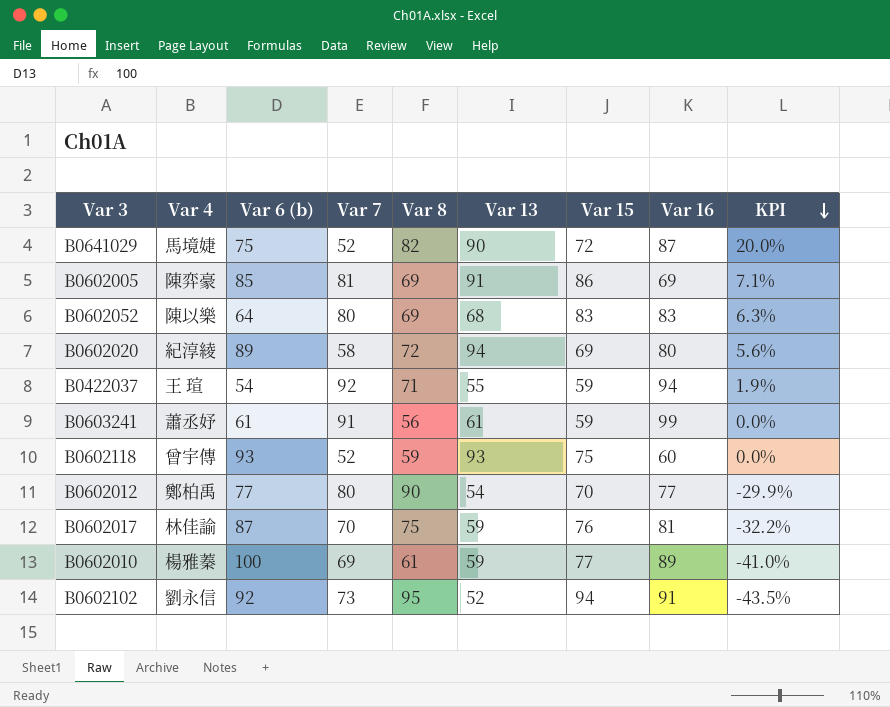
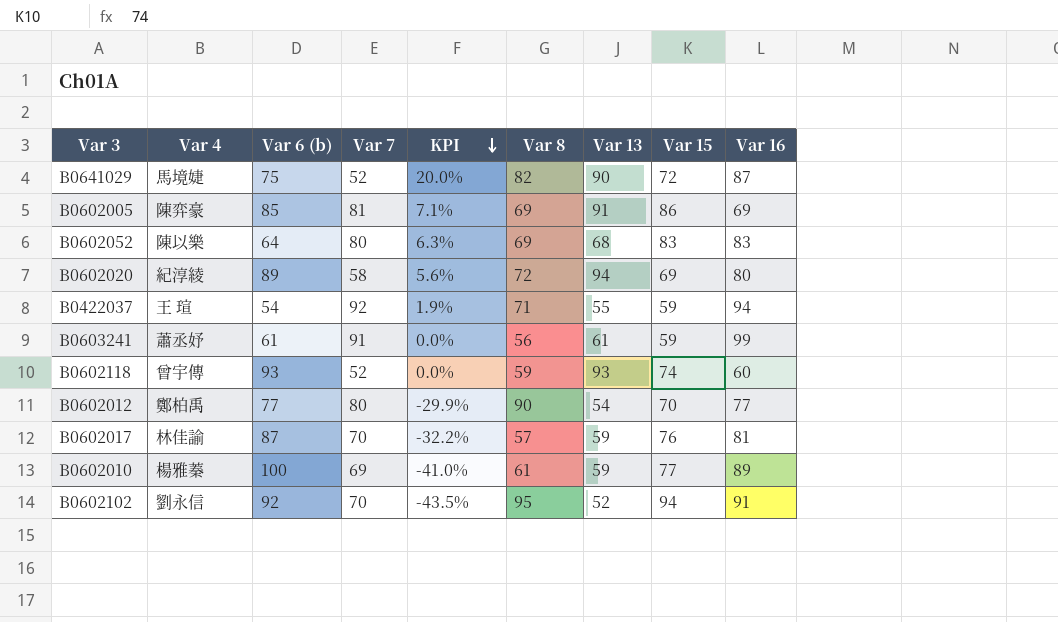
column KPI | position: 9 -> 5
B0602118 | Var 15: 75 -> 74
B0602017 | Var 8: 75 -> 57
B0602102 | Var 7: 73 -> 70

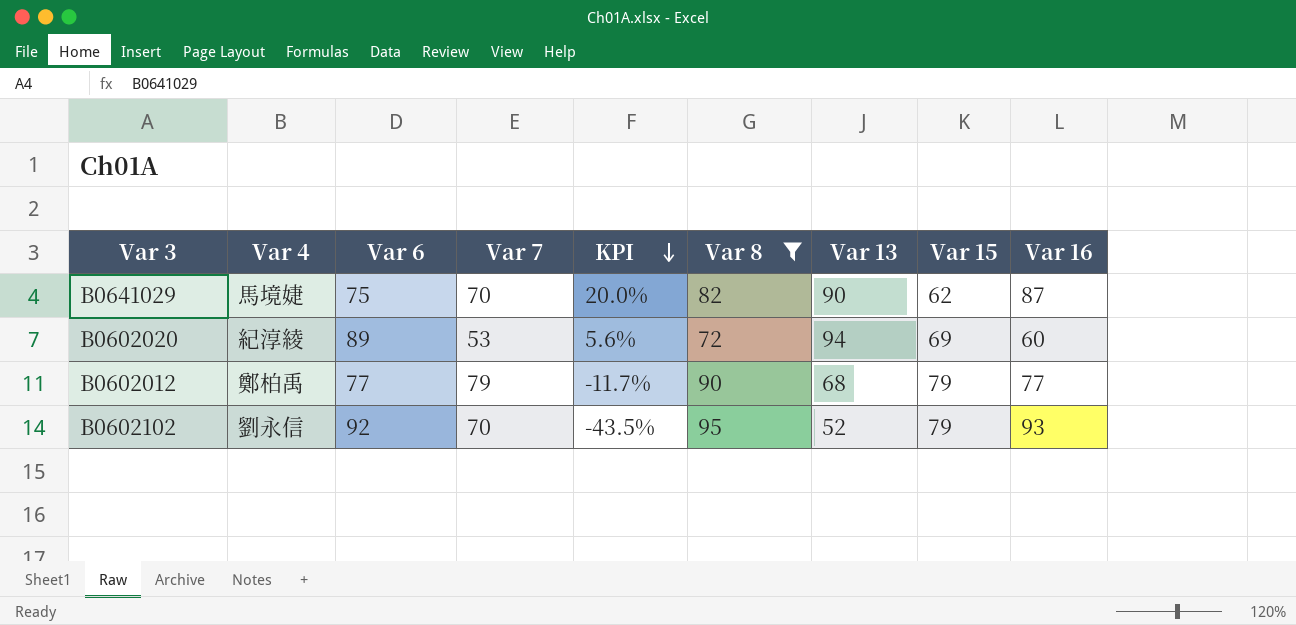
filter: none -> Var 8 >= 72
column name: Var 6 (b) -> Var 6
B0641029 | Var 7: 52 -> 70
B0641029 | Var 15: 72 -> 62
B0602020 | Var 7: 58 -> 53
B0602020 | Var 16: 80 -> 60
B0602012 | Var 7: 80 -> 79
B0602012 | KPI: -29.9% -> -11.7%
B0602012 | Var 13: 54 -> 68
B0602012 | Var 15: 70 -> 79
B0602102 | Var 15: 94 -> 79
B0602102 | Var 16: 91 -> 93

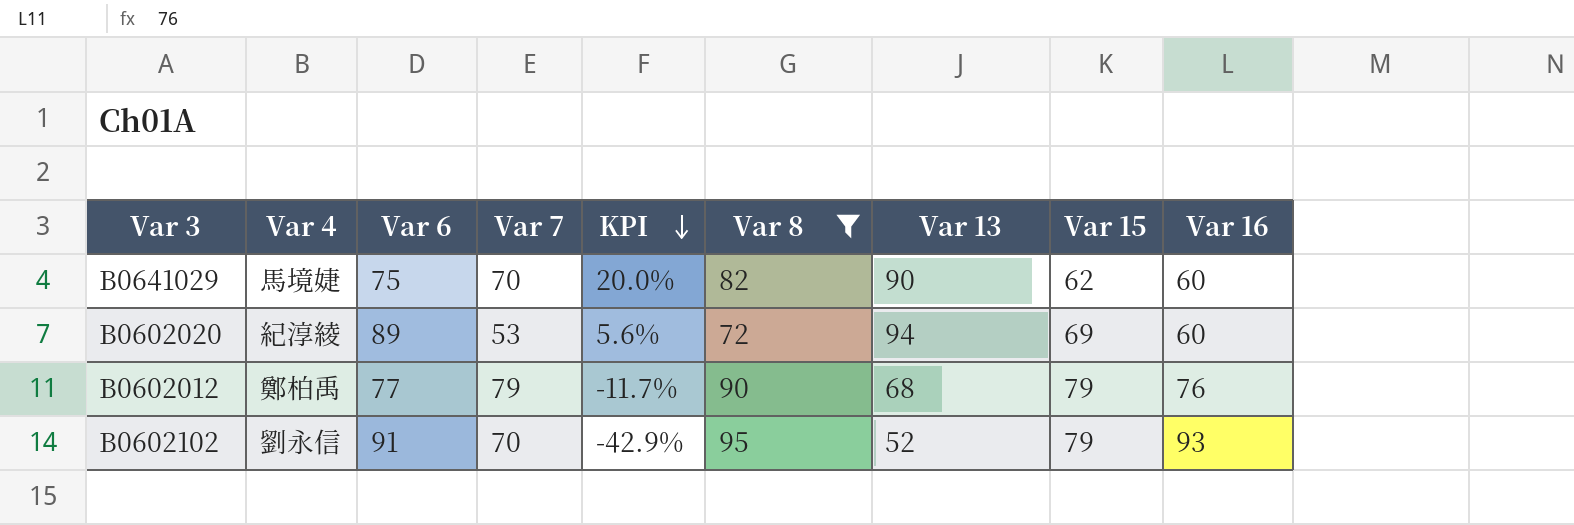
B0641029 | Var 16: 87 -> 60
B0602012 | Var 16: 77 -> 76
B0602102 | Var 6: 92 -> 91
B0602102 | KPI: -43.5% -> -42.9%

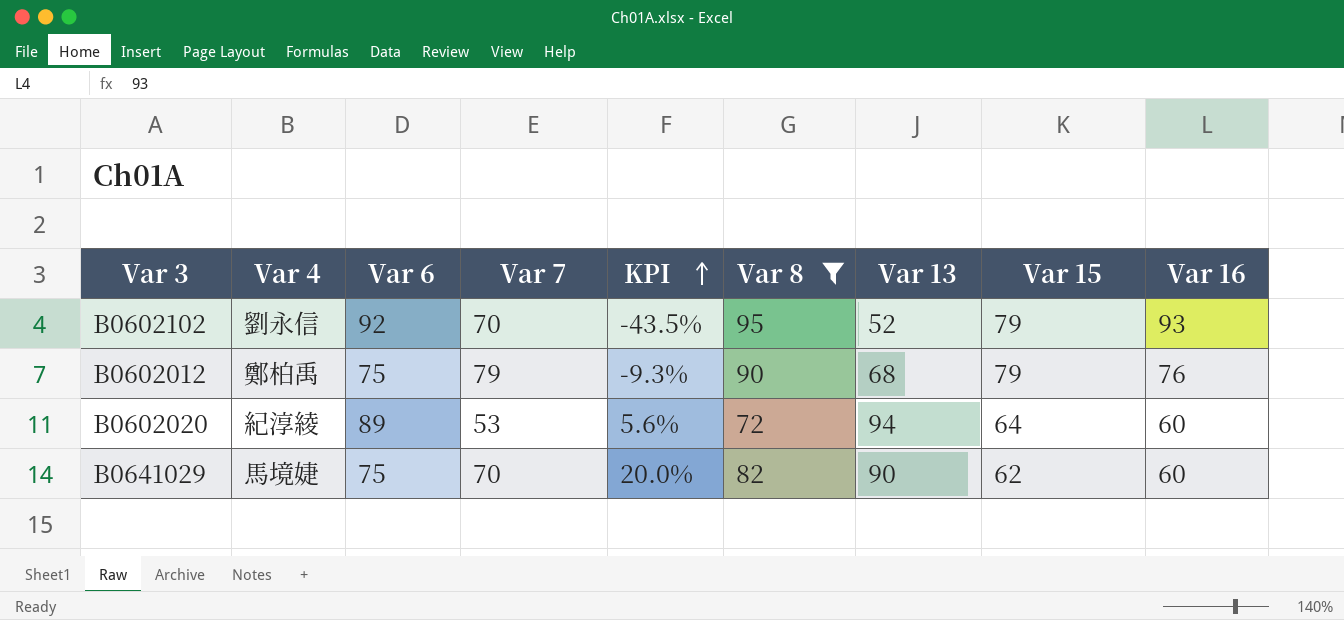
row order: KPI descending -> KPI ascending
B0602102 | Var 6: 91 -> 92
B0602102 | KPI: -42.9% -> -43.5%
B0602012 | Var 6: 77 -> 75
B0602012 | KPI: -11.7% -> -9.3%
B0602020 | Var 15: 69 -> 64

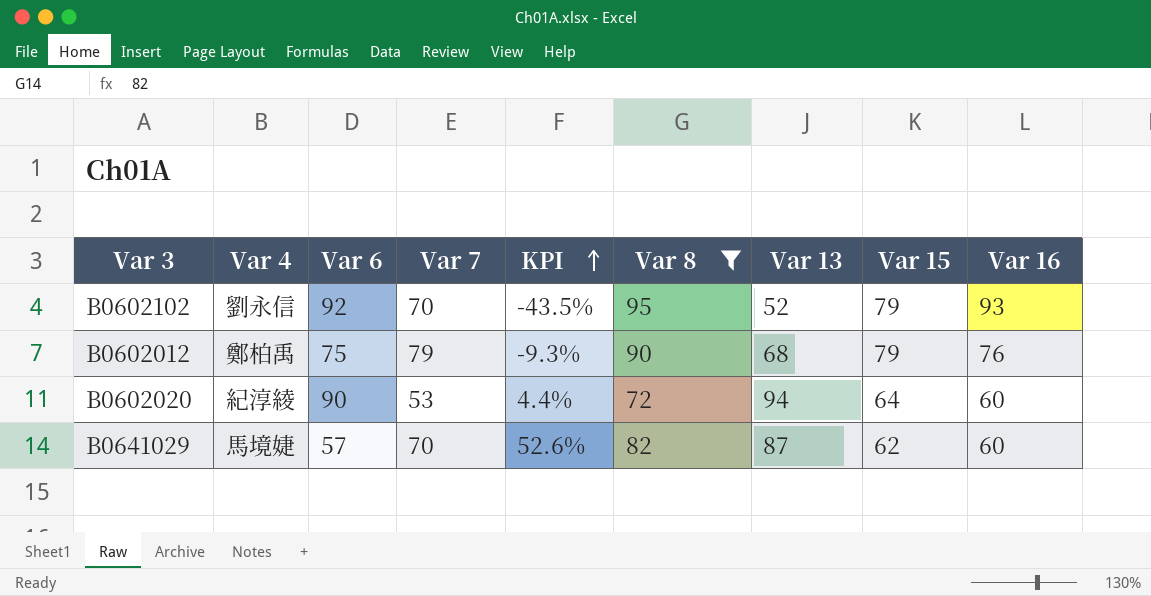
B0602020 | Var 6: 89 -> 90
B0602020 | KPI: 5.6% -> 4.4%
B0641029 | Var 6: 75 -> 57
B0641029 | KPI: 20.0% -> 52.6%
B0641029 | Var 13: 90 -> 87

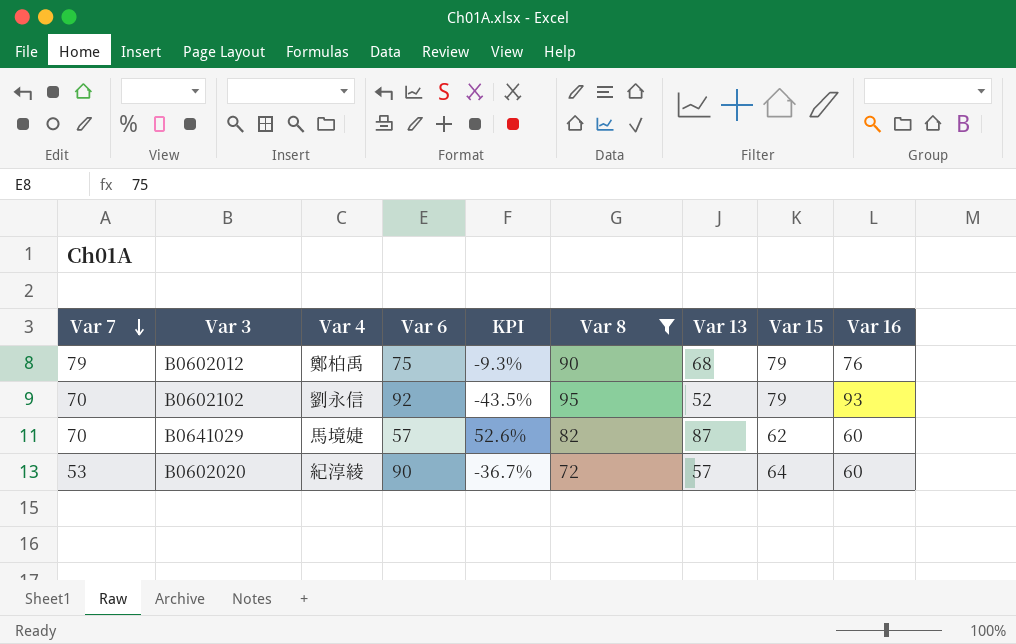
row order: KPI ascending -> Var 7 descending
column Var 7 | position: 4 -> 1
B0602020 | KPI: 4.4% -> -36.7%
B0602020 | Var 13: 94 -> 57

